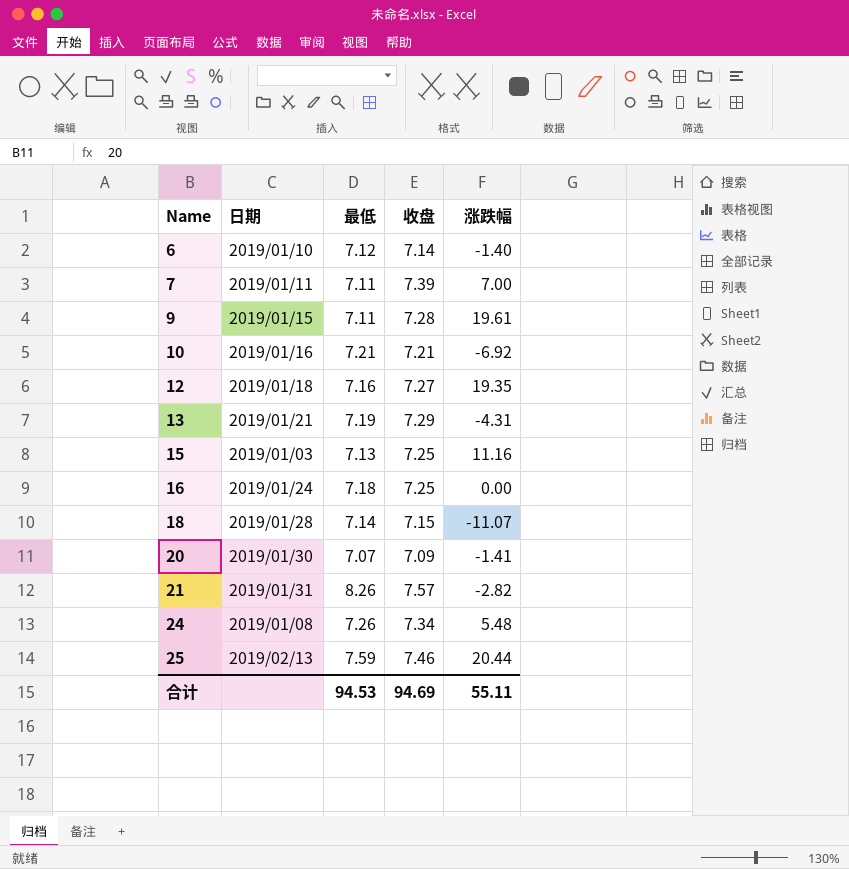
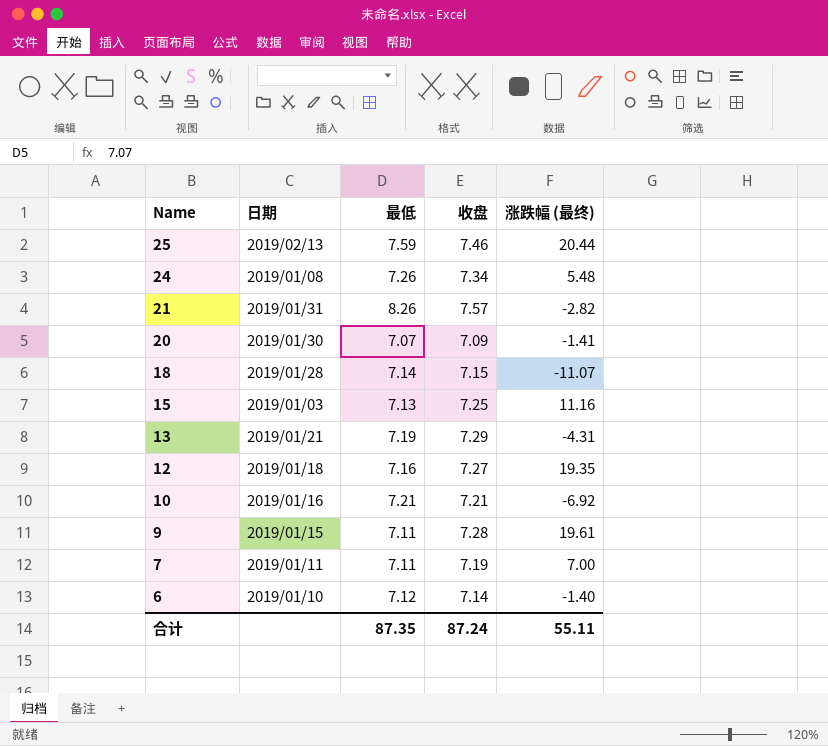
row order: Name ascending -> Name descending
column name: 涨跌幅 -> 涨跌幅 (最终)
row 16: 2019/01/24 | 7.18 | 7.25 | 0.00 -> none
7 | 收盘: 7.39 -> 7.19
合计 | 最低: 94.53 -> 87.35
合计 | 收盘: 94.69 -> 87.24

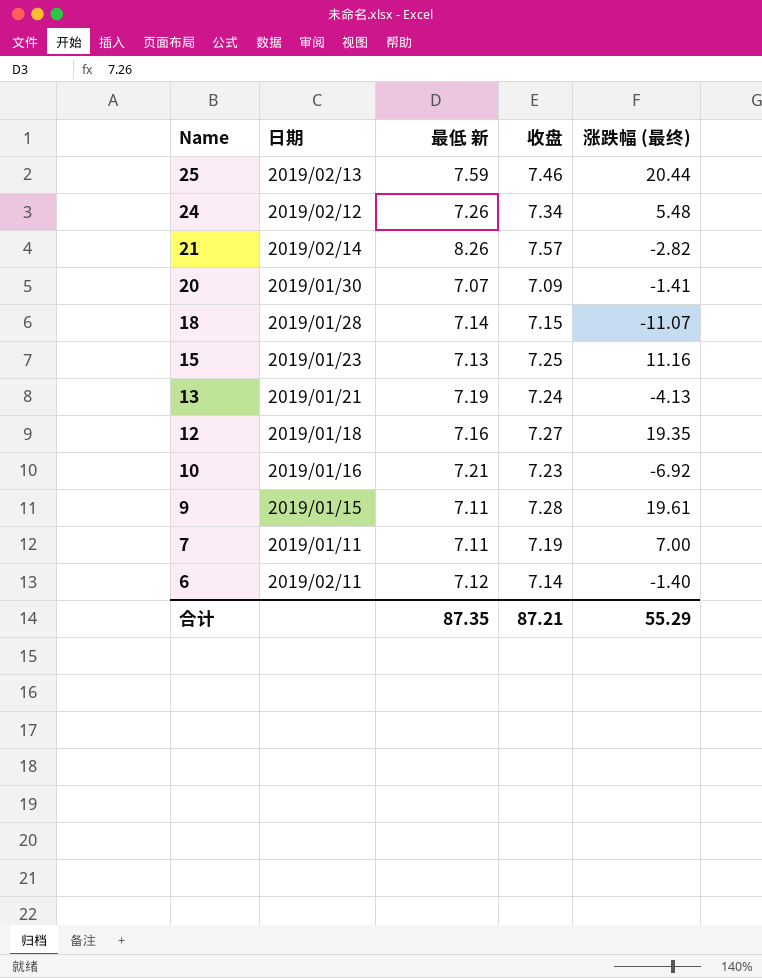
column name: 最低 -> 最低 新
24 | 日期: 2019/01/08 -> 2019/02/12
21 | 日期: 2019/01/31 -> 2019/02/14
15 | 日期: 2019/01/03 -> 2019/01/23
13 | 收盘: 7.29 -> 7.24
13 | 涨跌幅 (最终): -4.31 -> -4.13
10 | 收盘: 7.21 -> 7.23
6 | 日期: 2019/01/10 -> 2019/02/11
合计 | 收盘: 87.24 -> 87.21
合计 | 涨跌幅 (最终): 55.11 -> 55.29

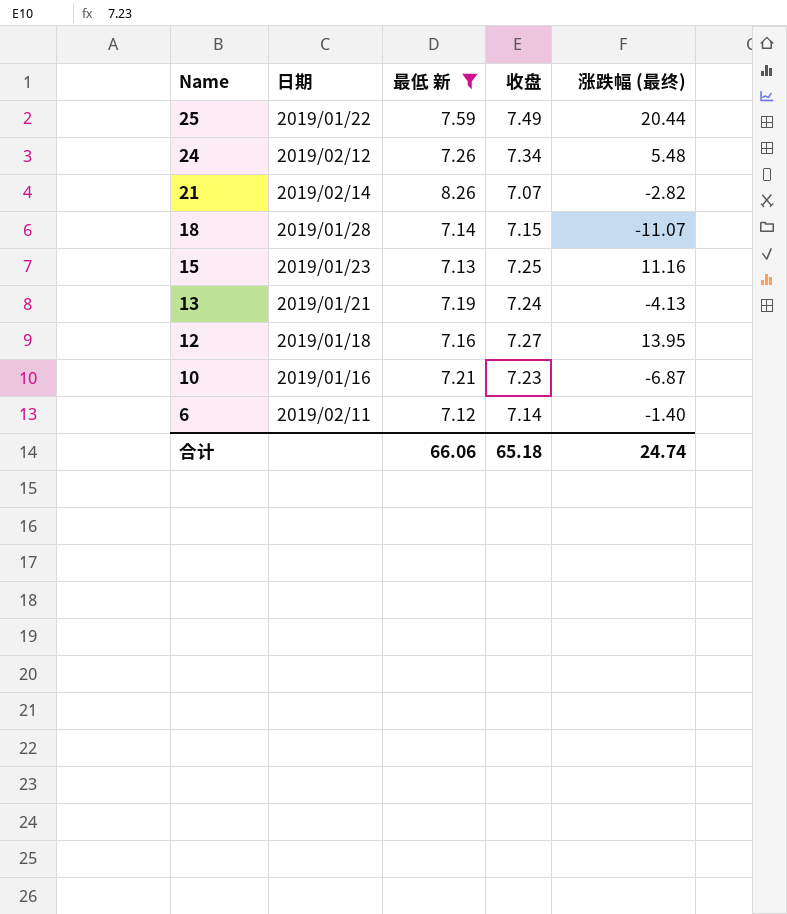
filter: none -> 最低 新 >= 7.12
25 | 日期: 2019/02/13 -> 2019/01/22
25 | 收盘: 7.46 -> 7.49
21 | 收盘: 7.57 -> 7.07
12 | 涨跌幅 (最终): 19.35 -> 13.95
10 | 涨跌幅 (最终): -6.92 -> -6.87
合计 | 最低 新: 87.35 -> 66.06
合计 | 收盘: 87.21 -> 65.18
合计 | 涨跌幅 (最终): 55.29 -> 24.74

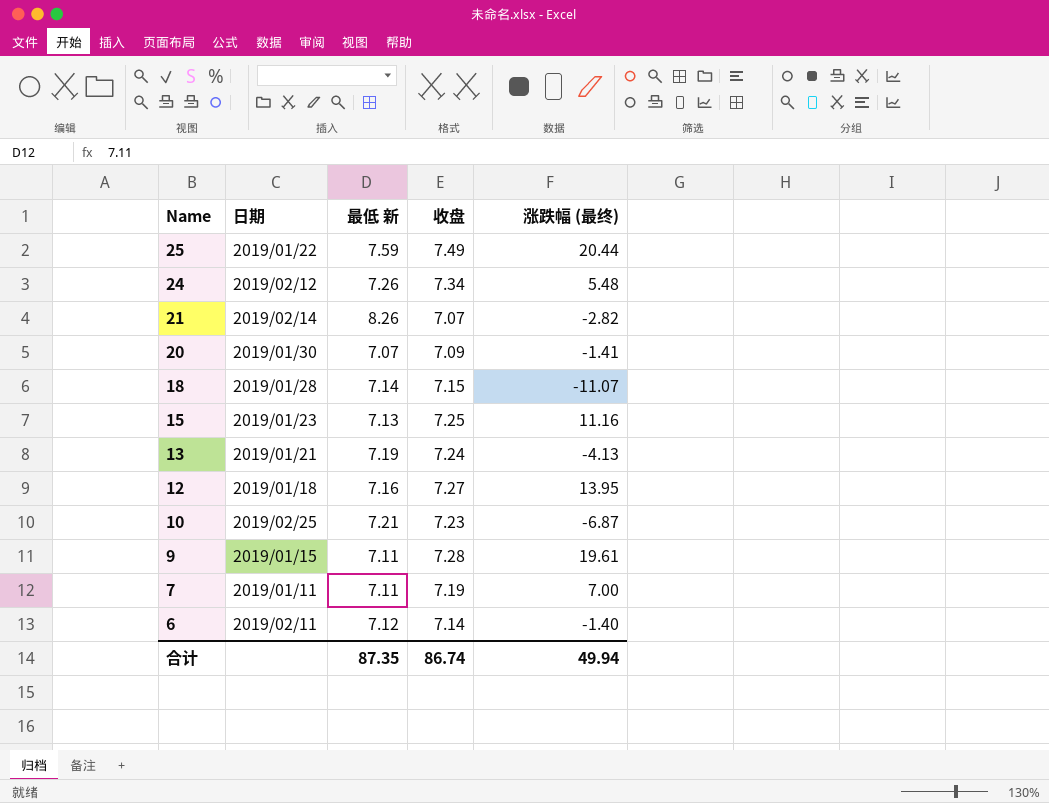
filter: 最低 新 >= 7.12 -> none
10 | 日期: 2019/01/16 -> 2019/02/25
合计 | 最低 新: 66.06 -> 87.35
合计 | 收盘: 65.18 -> 86.74
合计 | 涨跌幅 (最终): 24.74 -> 49.94

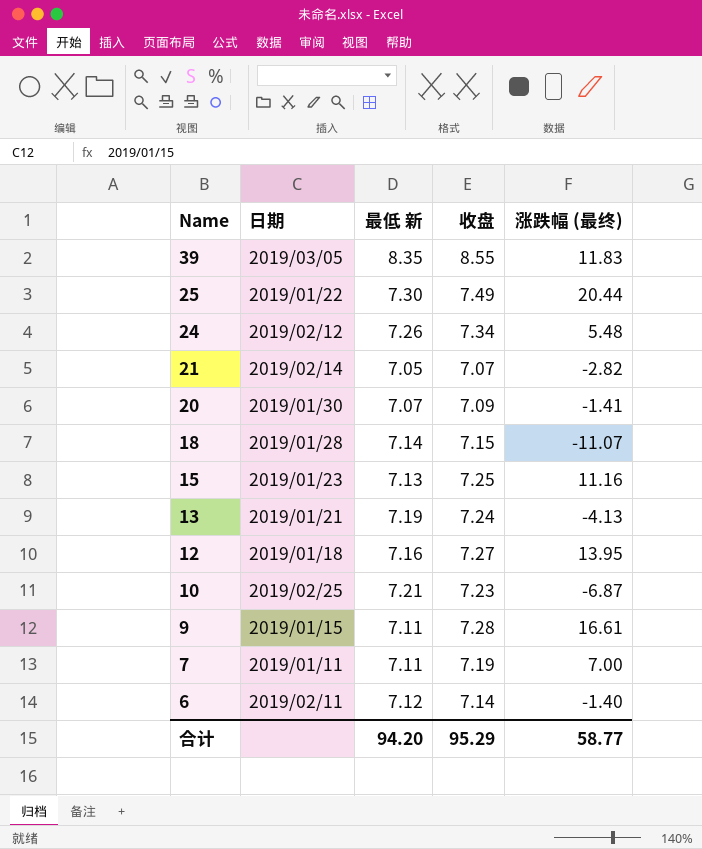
row 39: none -> 2019/03/05 | 8.35 | 8.55 | 11.83
25 | 最低 新: 7.59 -> 7.30
21 | 最低 新: 8.26 -> 7.05
9 | 涨跌幅 (最终): 19.61 -> 16.61
合计 | 最低 新: 87.35 -> 94.20
合计 | 收盘: 86.74 -> 95.29
合计 | 涨跌幅 (最终): 49.94 -> 58.77

